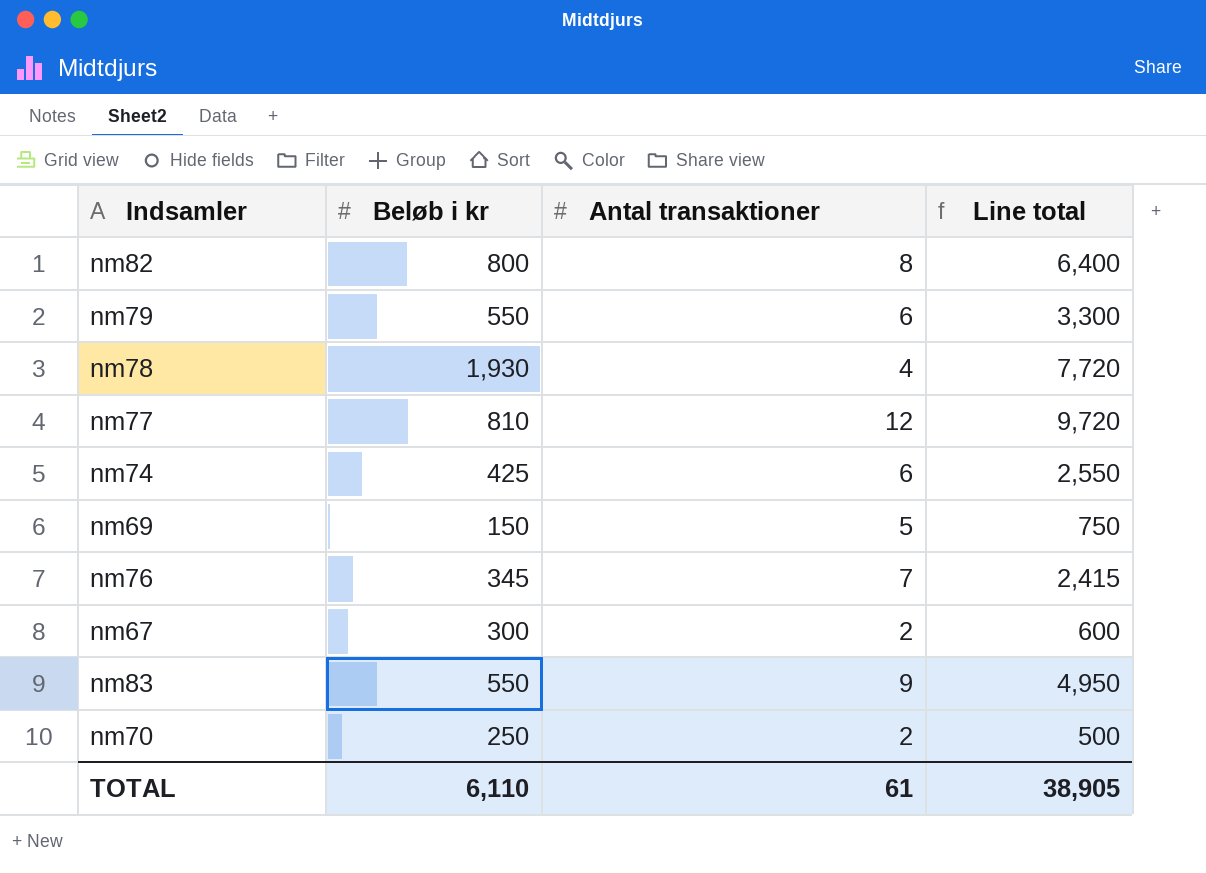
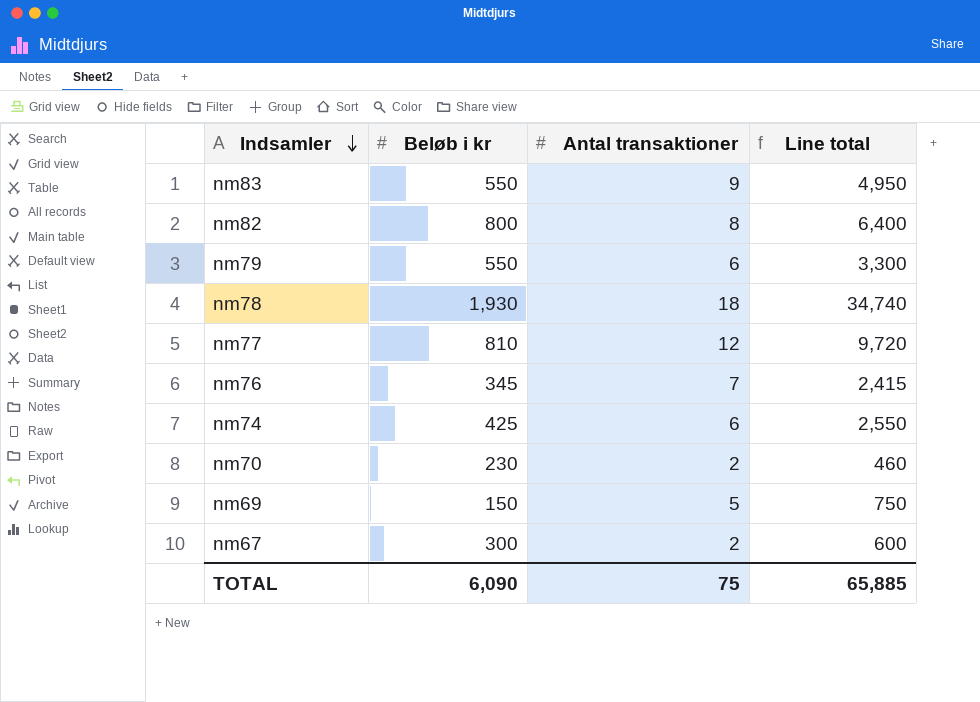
row order: none -> Indsamler descending
nm78 | Antal transaktioner: 4 -> 18
nm78 | Line total: 7,720 -> 34,740
nm70 | Beløb i kr: 250 -> 230
nm70 | Line total: 500 -> 460
TOTAL | Beløb i kr: 6,110 -> 6,090
TOTAL | Antal transaktioner: 61 -> 75
TOTAL | Line total: 38,905 -> 65,885

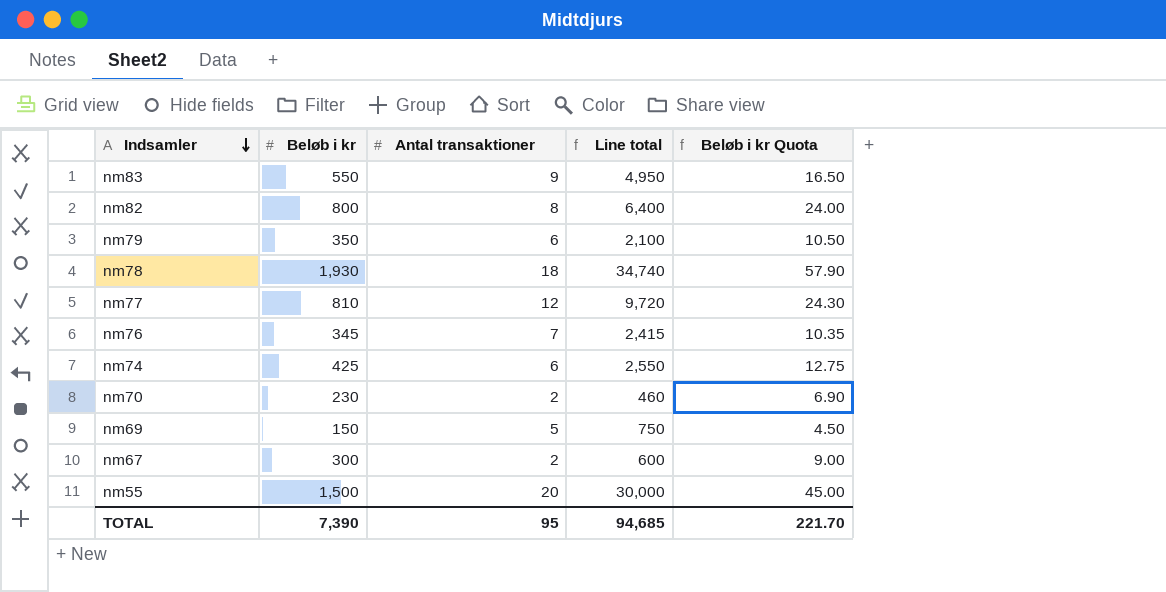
column Beløb i kr Quota | formula: none -> [Beløb i kr] * 0.03
nm79 | Beløb i kr: 550 -> 350
nm79 | Line total: 3,300 -> 2,100
row nm55: none -> 1,500 | 20 | 30,000 | 45.00
TOTAL | Beløb i kr: 6,090 -> 7,390
TOTAL | Antal transaktioner: 75 -> 95
TOTAL | Line total: 65,885 -> 94,685

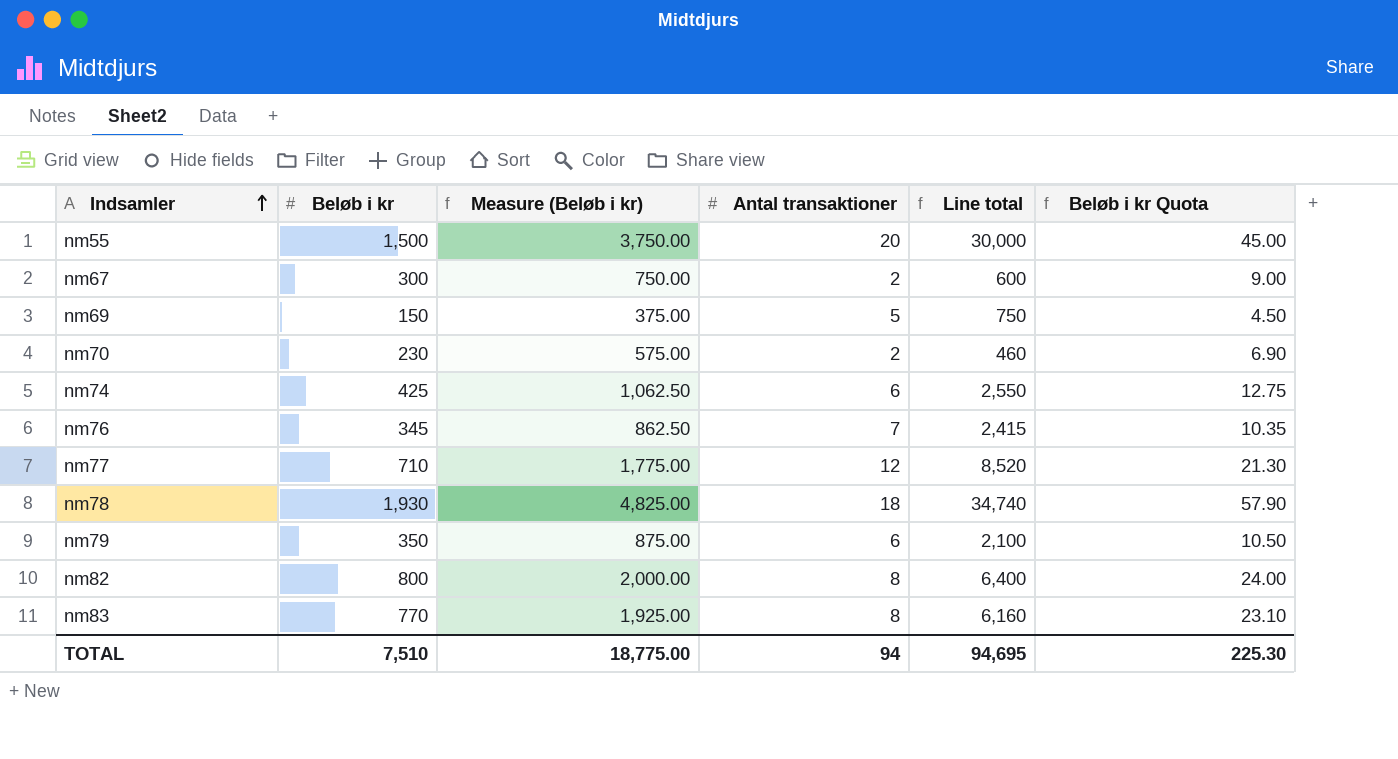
row order: Indsamler descending -> Indsamler ascending
column Measure (Beløb i kr) | formula: none -> [Beløb i kr] * 2.5
nm77 | Beløb i kr: 810 -> 710
nm77 | Line total: 9,720 -> 8,520
nm77 | Beløb i kr Quota: 24.30 -> 21.30
nm83 | Beløb i kr: 550 -> 770
nm83 | Antal transaktioner: 9 -> 8
nm83 | Line total: 4,950 -> 6,160
nm83 | Beløb i kr Quota: 16.50 -> 23.10
TOTAL | Beløb i kr: 7,390 -> 7,510
TOTAL | Antal transaktioner: 95 -> 94
TOTAL | Line total: 94,685 -> 94,695
TOTAL | Beløb i kr Quota: 221.70 -> 225.30

